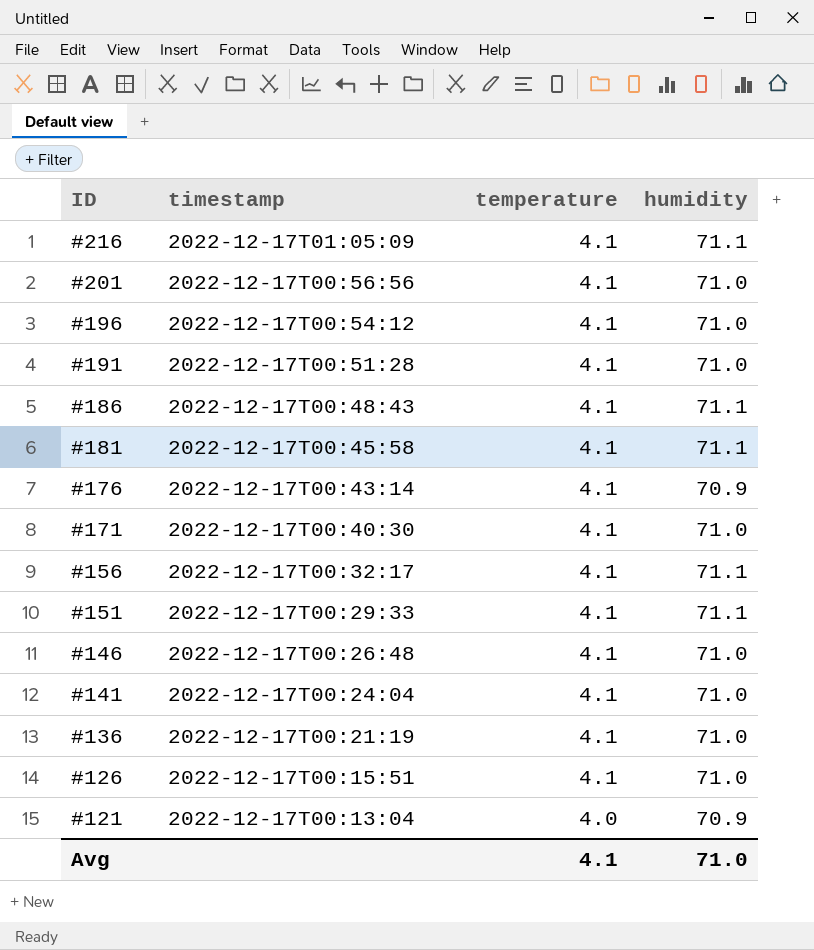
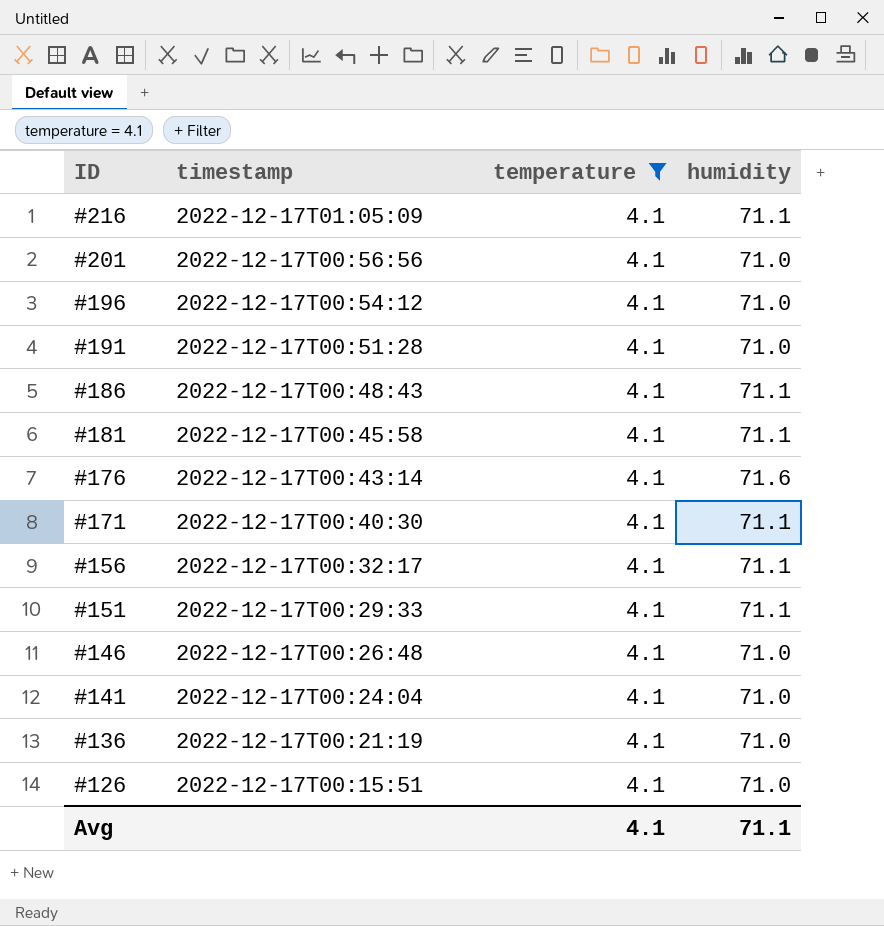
filter: none -> temperature = 4.1
#176 | humidity: 70.9 -> 71.6
#171 | humidity: 71.0 -> 71.1
Avg | humidity: 71.0 -> 71.1

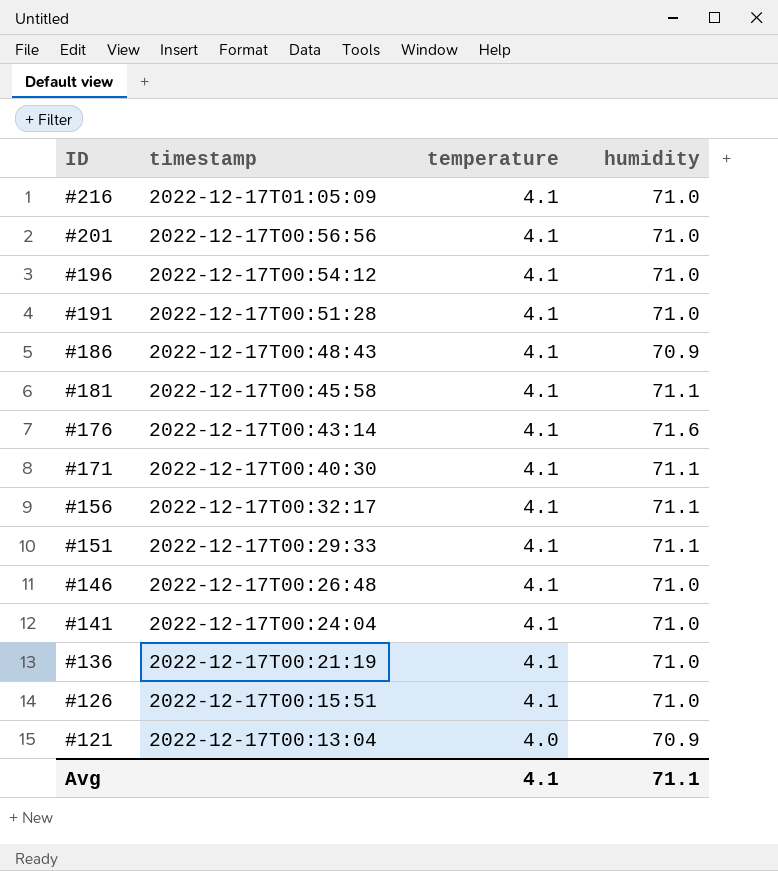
filter: temperature = 4.1 -> none
#216 | humidity: 71.1 -> 71.0
#186 | humidity: 71.1 -> 70.9

